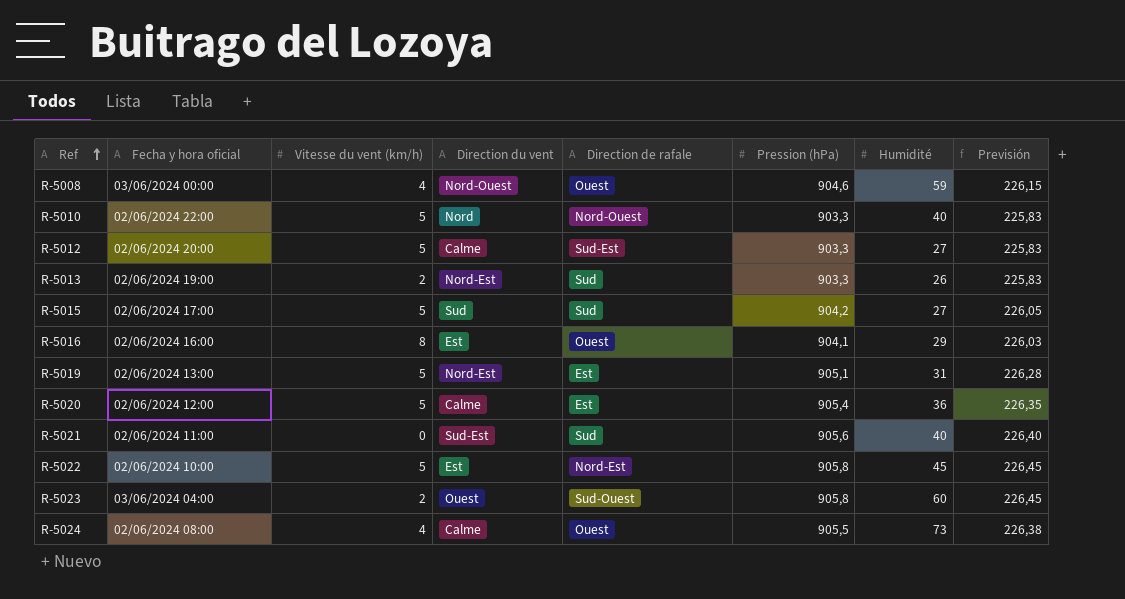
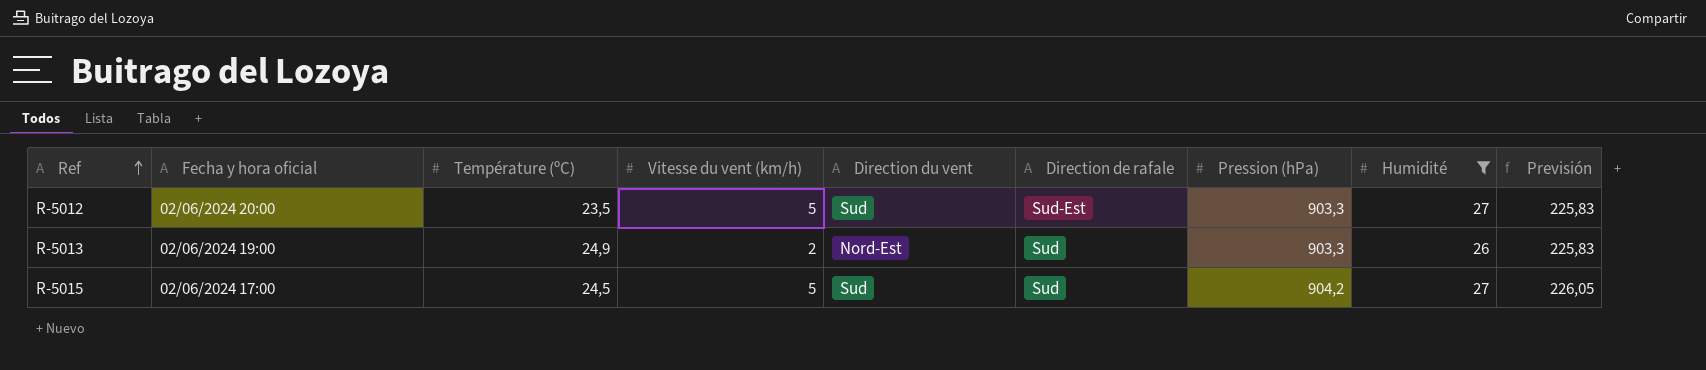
filter: none -> Humidité <= 27
column Température (ºC) | position: none -> 3
R-5012 | Direction du vent: Calme -> Sud

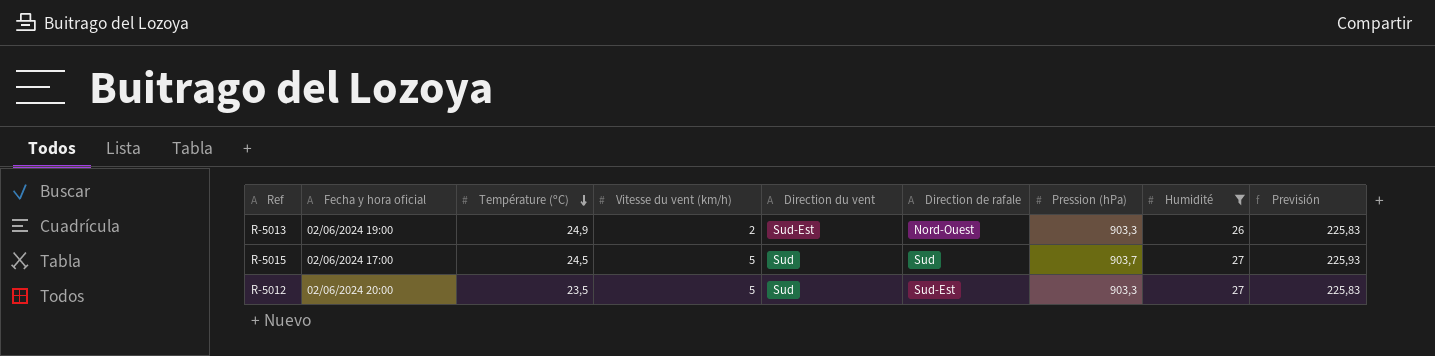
row order: Ref ascending -> Température (ºC) descending
R-5013 | Direction du vent: Nord-Est -> Sud-Est
R-5013 | Direction de rafale: Sud -> Nord-Ouest
R-5015 | Pression (hPa): 904,2 -> 903,7
R-5015 | Previsión: 226,05 -> 225,93

